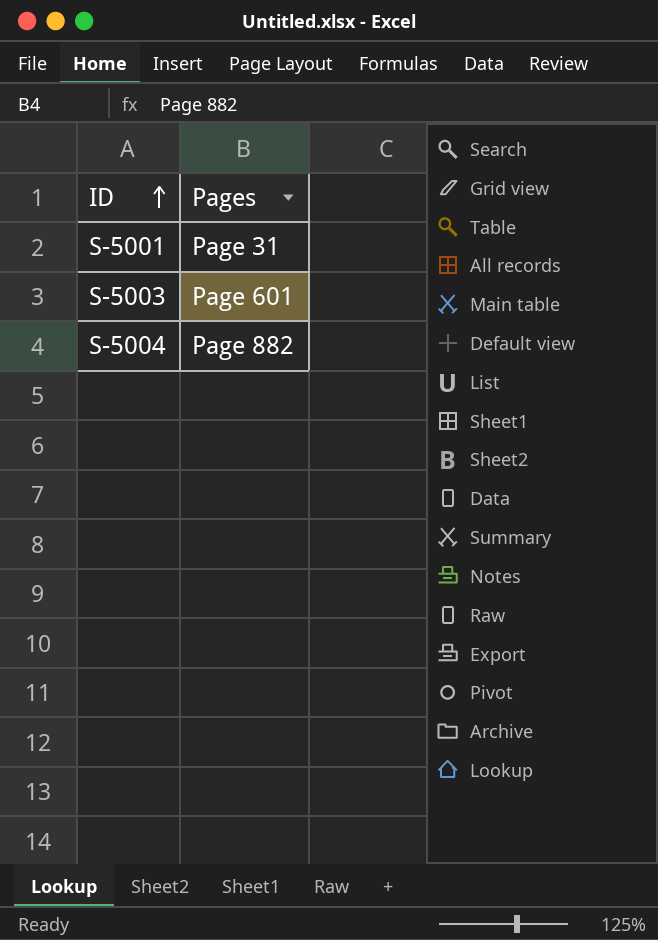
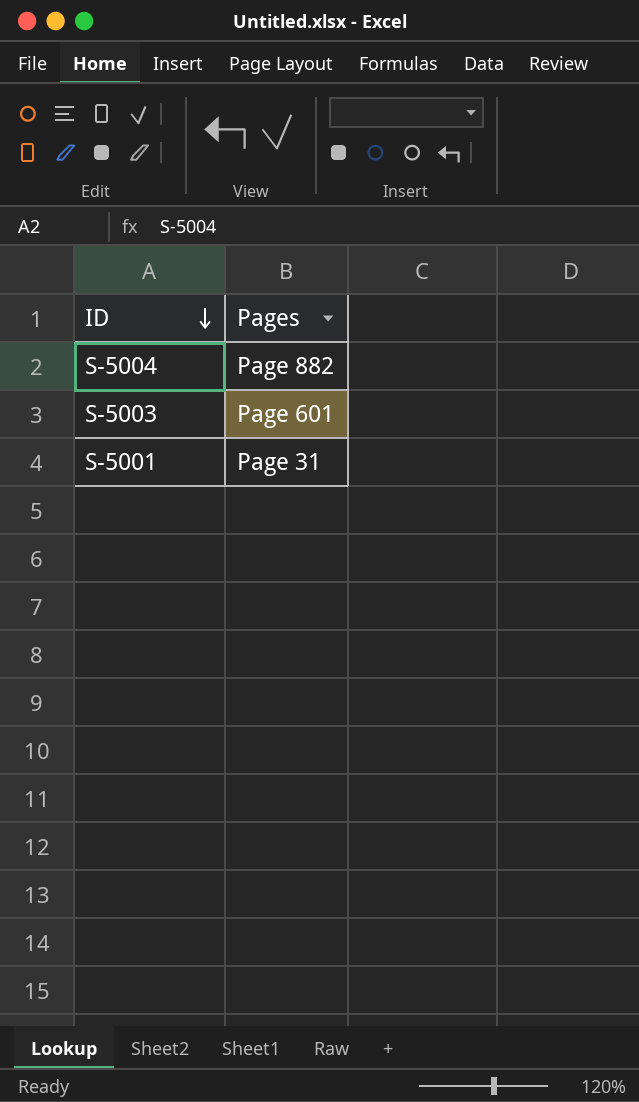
row order: ID ascending -> ID descending

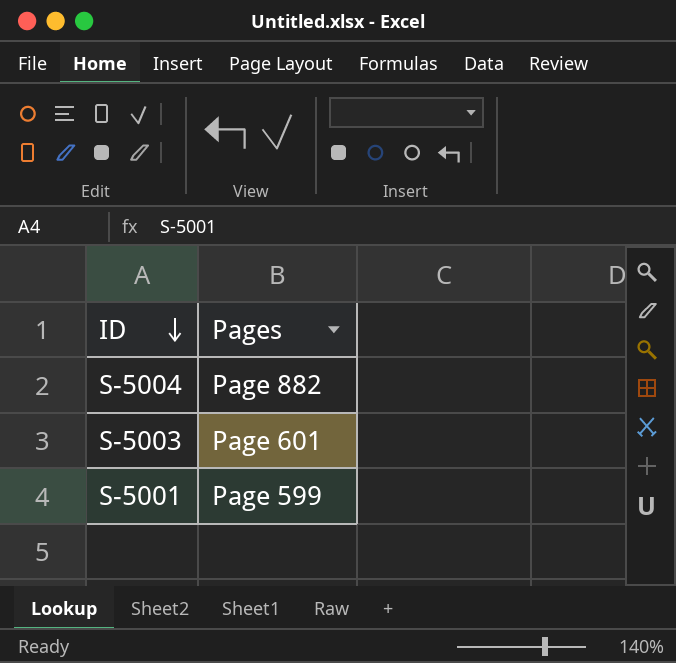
S-5001 | Pages: Page 31 -> Page 599

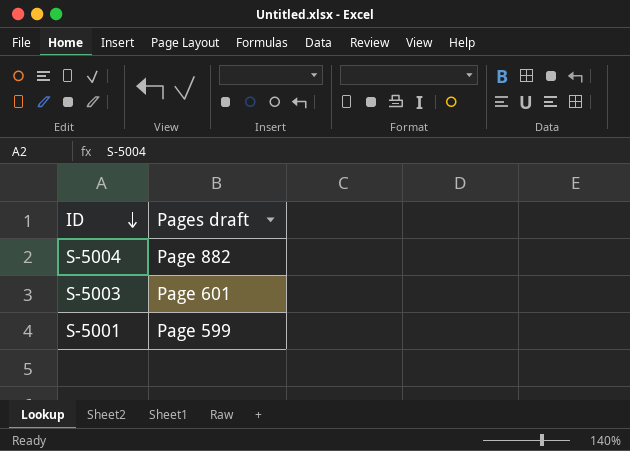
column name: Pages -> Pages draft

